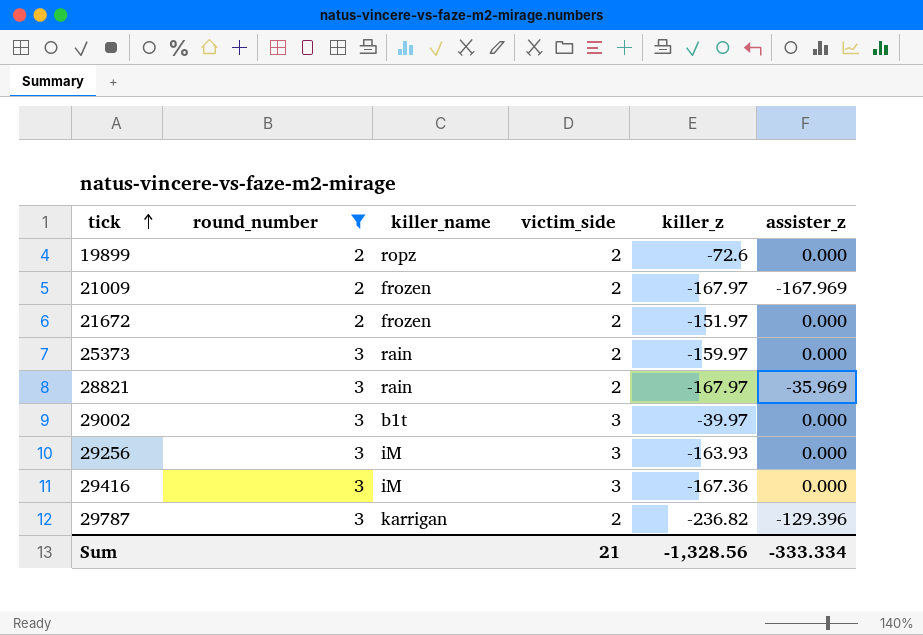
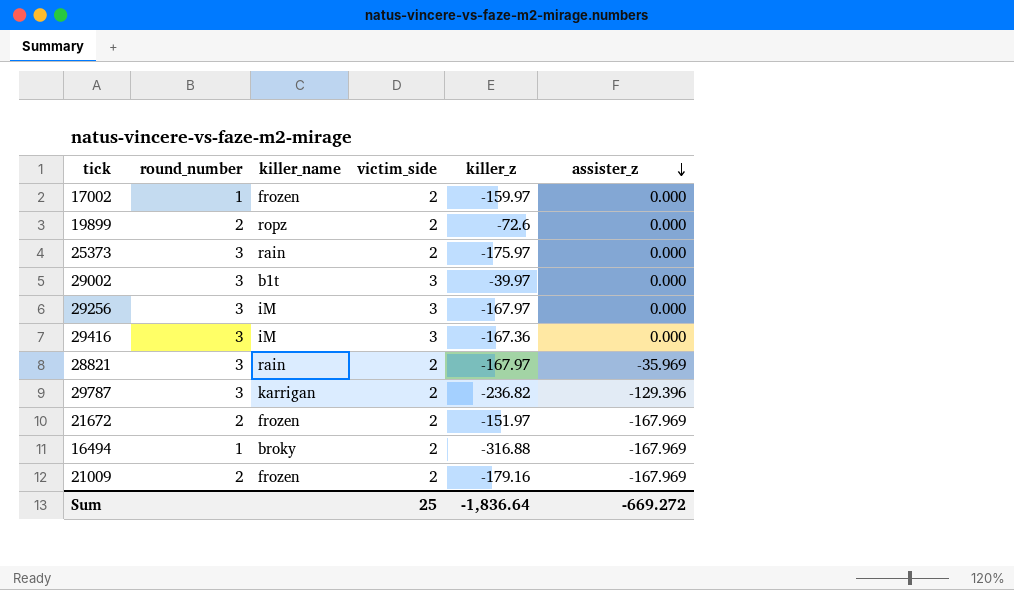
filter: round_number != 1 -> none
row order: tick ascending -> assister_z descending
25373 | killer_z: -159.97 -> -175.97
29256 | killer_z: -163.93 -> -167.97
21672 | assister_z: 0.000 -> -167.969
21009 | killer_z: -167.97 -> -179.16
Sum | victim_side: 21 -> 25
Sum | killer_z: -1,328.56 -> -1,836.64
Sum | assister_z: -333.334 -> -669.272

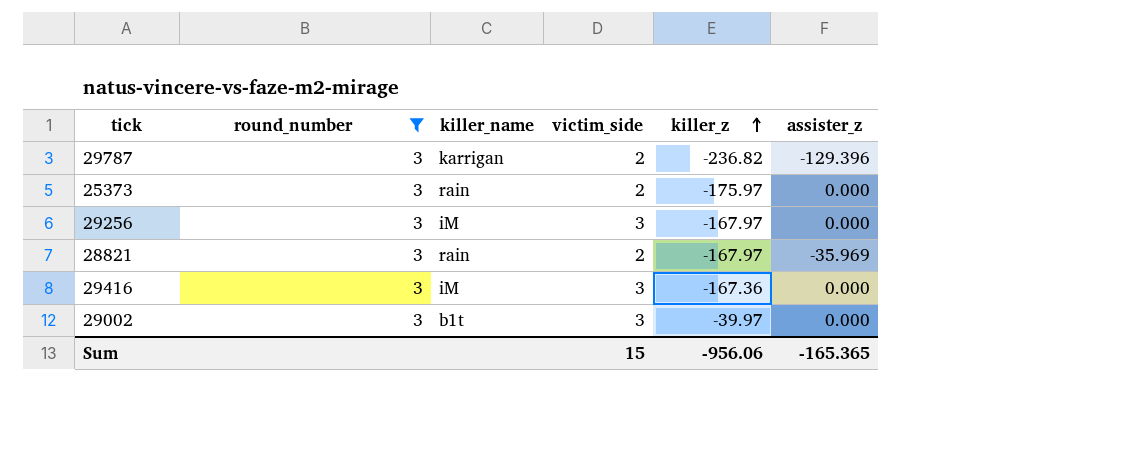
filter: none -> round_number = 3
row order: assister_z descending -> killer_z ascending
Sum | victim_side: 25 -> 15
Sum | killer_z: -1,836.64 -> -956.06
Sum | assister_z: -669.272 -> -165.365

